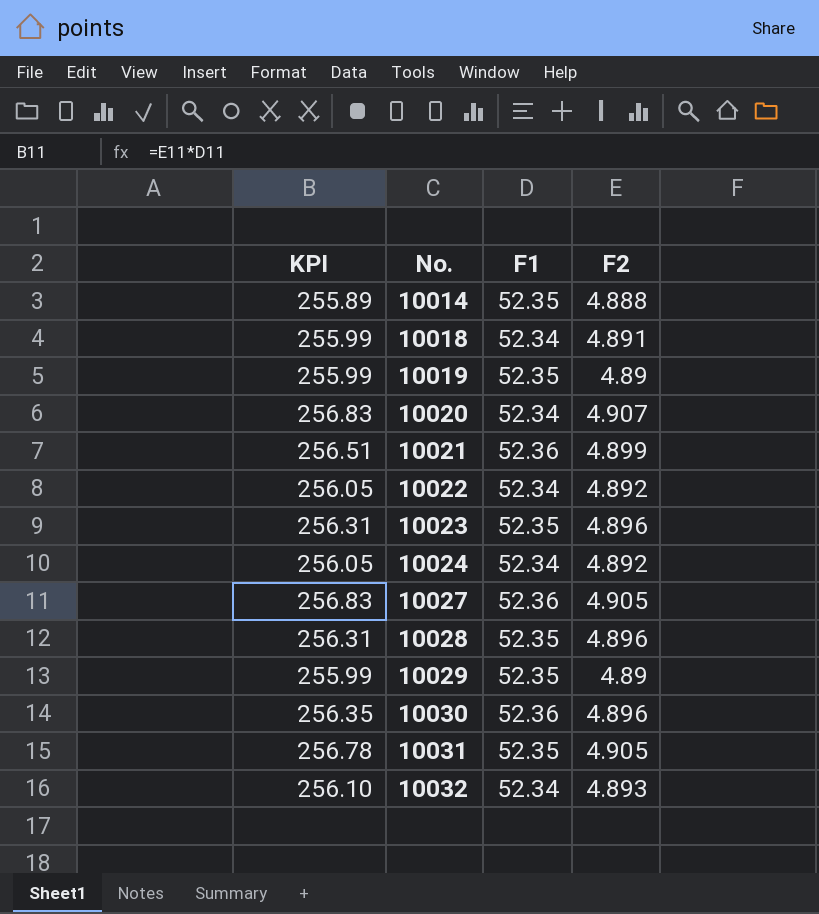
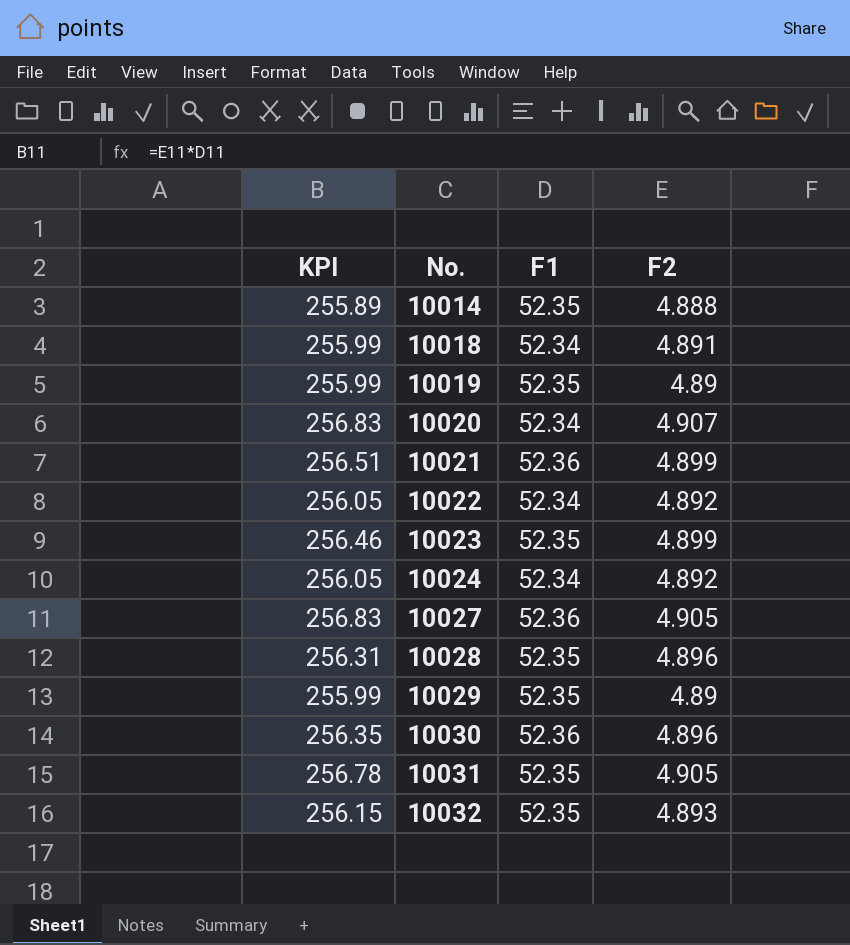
10023 | KPI: 256.31 -> 256.46
10023 | F2: 4.896 -> 4.899
10032 | KPI: 256.10 -> 256.15
10032 | F1: 52.34 -> 52.35

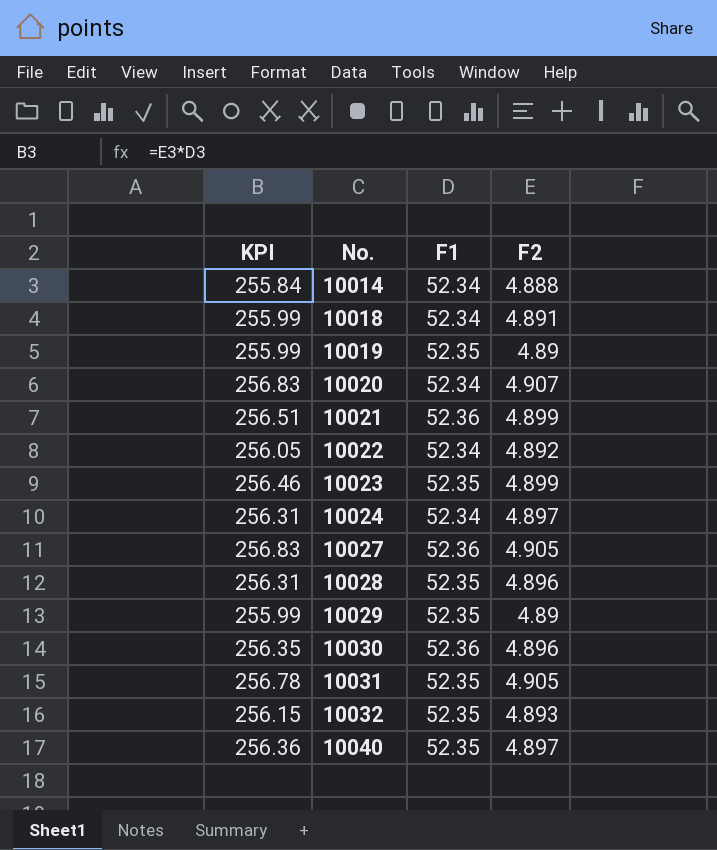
10014 | KPI: 255.89 -> 255.84
10014 | F1: 52.35 -> 52.34
10024 | KPI: 256.05 -> 256.31
10024 | F2: 4.892 -> 4.897
row 10040: none -> 256.36 | 52.35 | 4.897

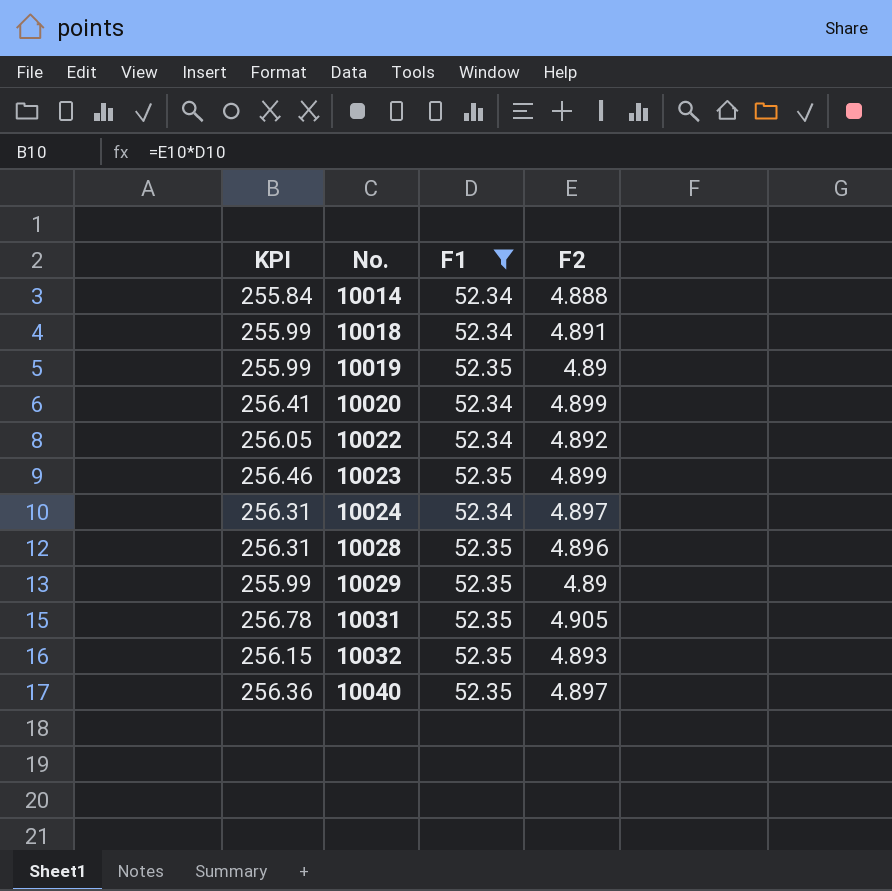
filter: none -> F1 != 52.36
10020 | KPI: 256.83 -> 256.41
10020 | F2: 4.907 -> 4.899

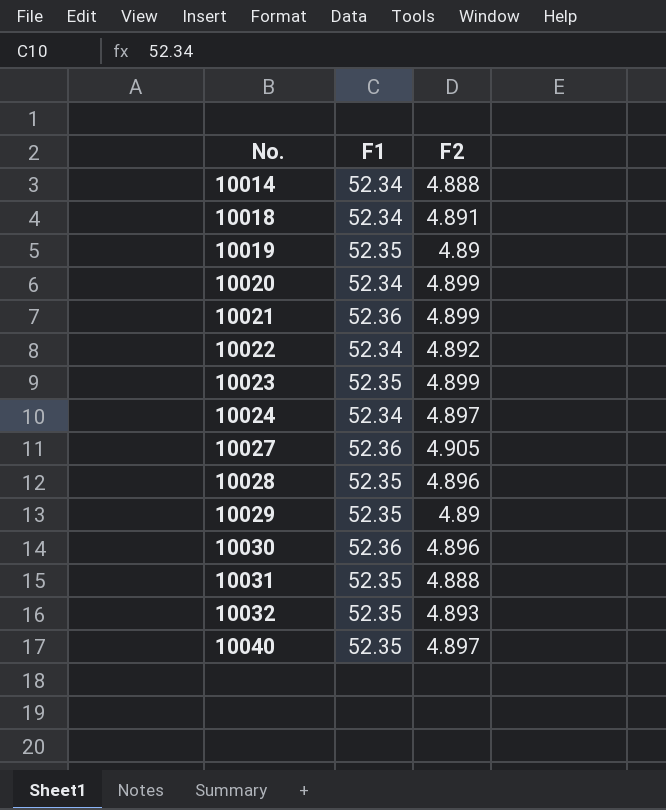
filter: F1 != 52.36 -> none
column KPI | formula: [F1] * [F2] -> none
10031 | F2: 4.905 -> 4.888

